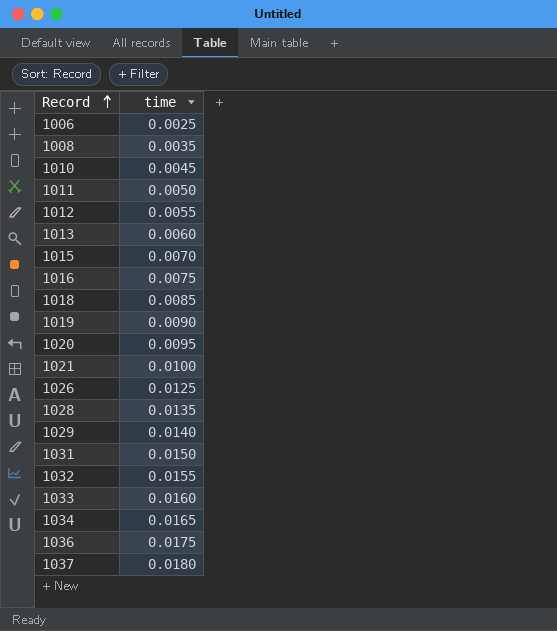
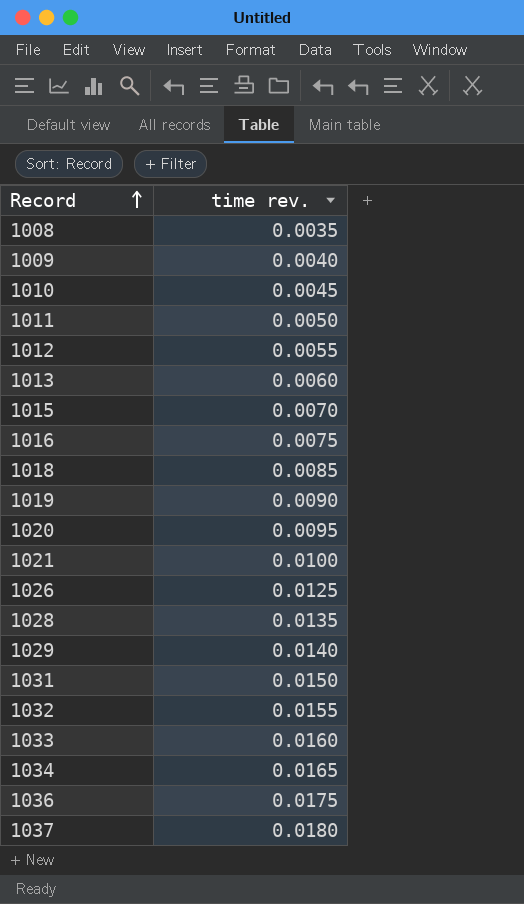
column name: time -> time rev.
row 1006: 0.0025 -> none
row 1009: none -> 0.0040

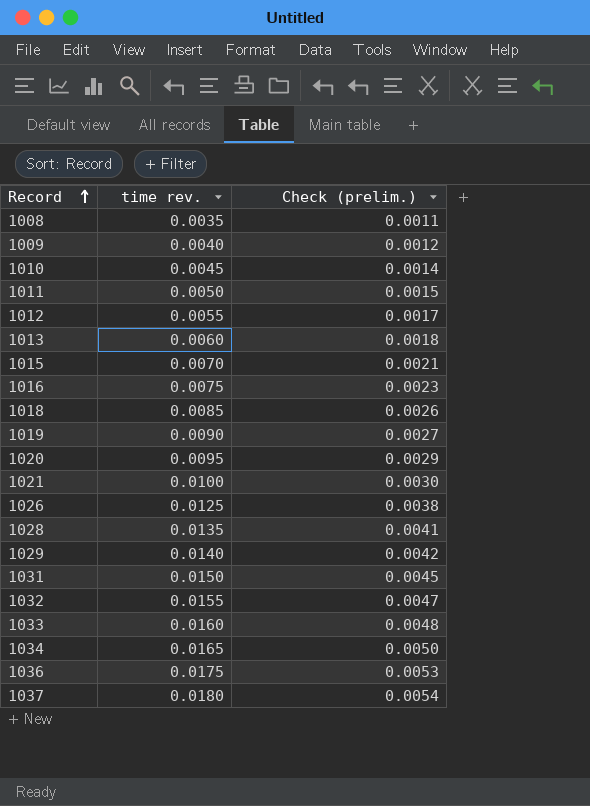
column Check (prelim.) | formula: none -> [time rev.] * 0.3

